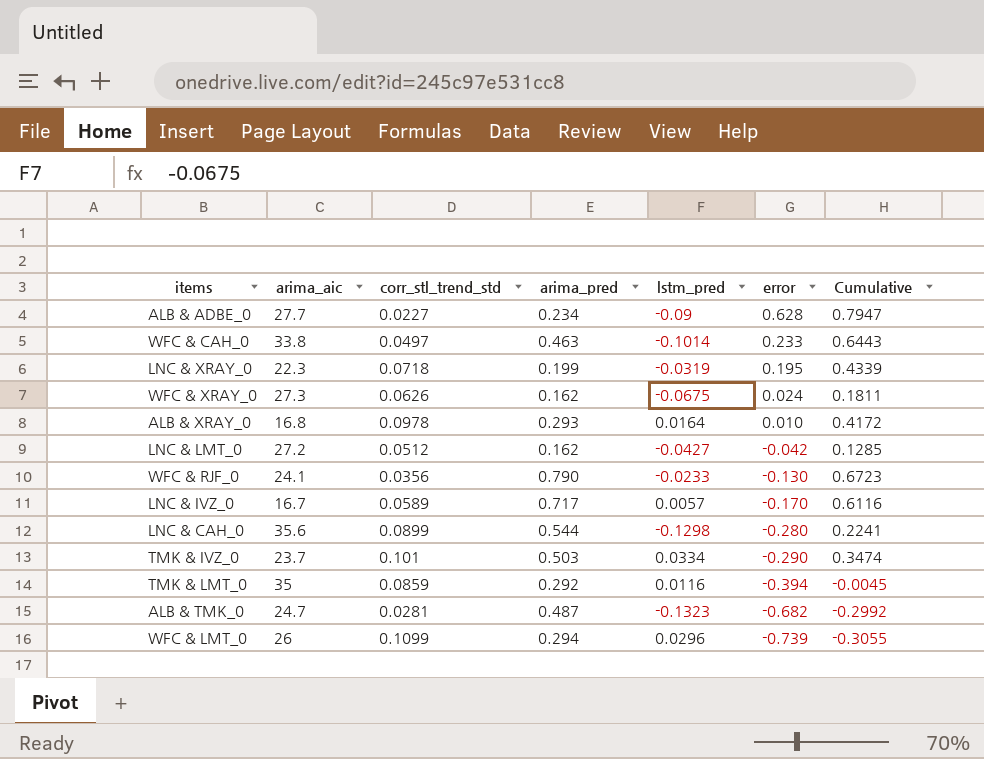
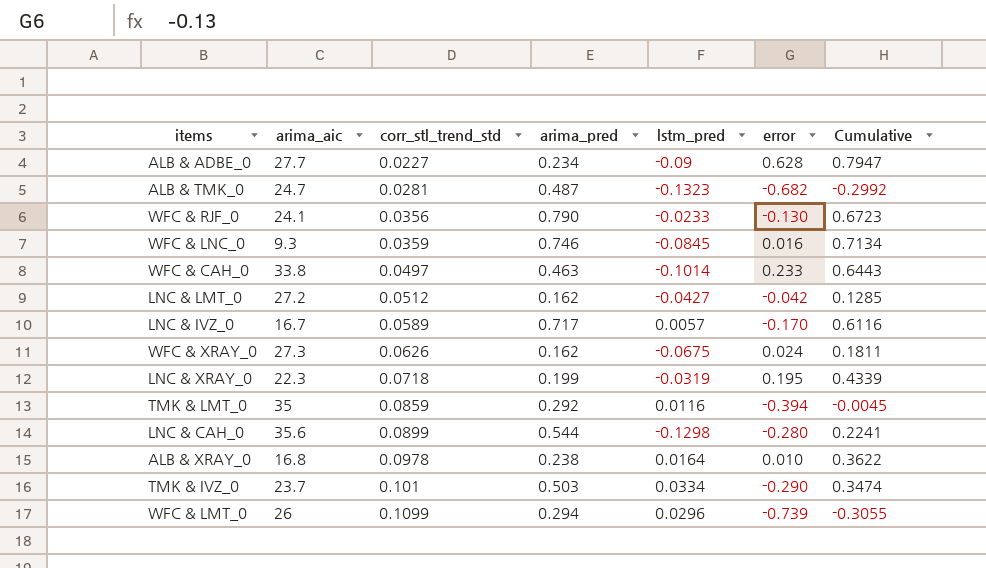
row order: error descending -> corr_stl_trend_std ascending
row WFC & LNC_0: none -> 9.3 | 0.0359 | 0.746 | -0.0845 | 0.016 | 0.7134
ALB & XRAY_0 | arima_pred: 0.293 -> 0.238
ALB & XRAY_0 | Cumulative: 0.4172 -> 0.3622

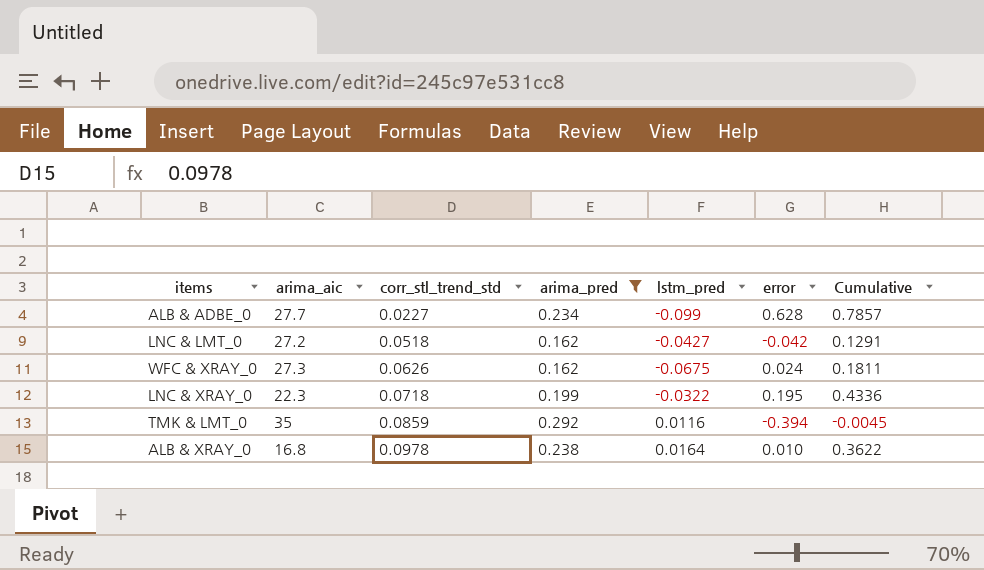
filter: none -> arima_pred <= 0.292
ALB & ADBE_0 | lstm_pred: -0.09 -> -0.099
ALB & ADBE_0 | Cumulative: 0.7947 -> 0.7857
LNC & LMT_0 | corr_stl_trend_std: 0.0512 -> 0.0518
LNC & LMT_0 | Cumulative: 0.1285 -> 0.1291
LNC & XRAY_0 | lstm_pred: -0.0319 -> -0.0322
LNC & XRAY_0 | Cumulative: 0.4339 -> 0.4336

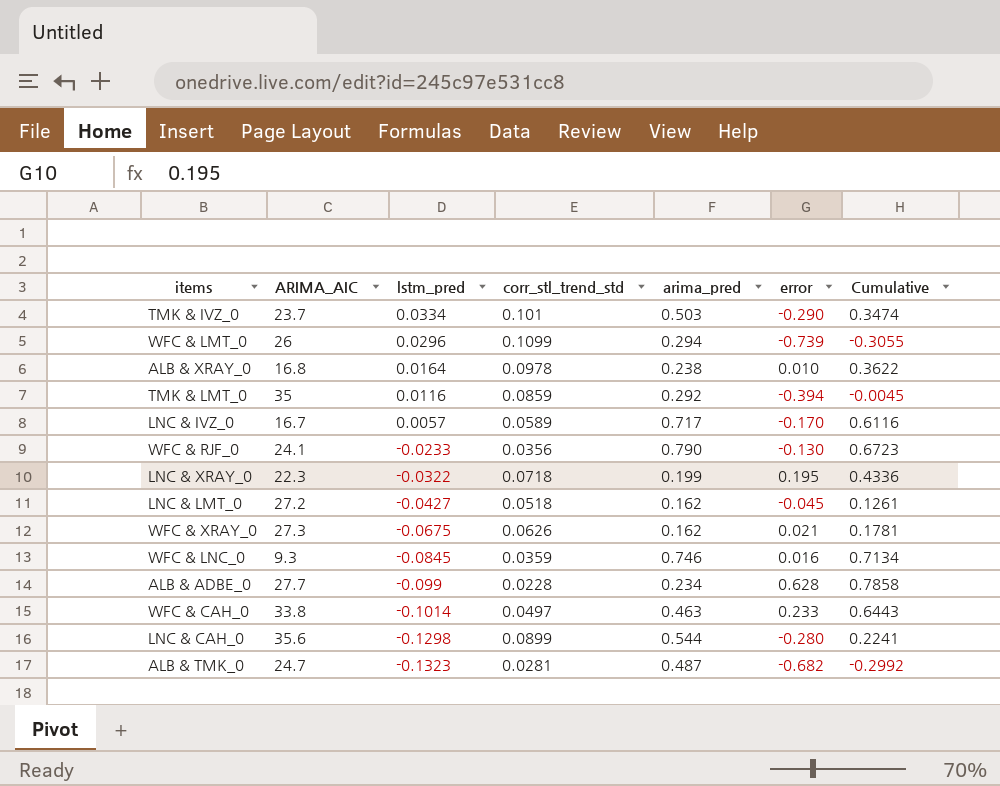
filter: arima_pred <= 0.292 -> none
row order: corr_stl_trend_std ascending -> lstm_pred descending
column name: arima_aic -> ARIMA_AIC
column lstm_pred | position: 5 -> 3
LNC & LMT_0 | error: -0.042 -> -0.045
LNC & LMT_0 | Cumulative: 0.1291 -> 0.1261
WFC & XRAY_0 | error: 0.024 -> 0.021
WFC & XRAY_0 | Cumulative: 0.1811 -> 0.1781
ALB & ADBE_0 | corr_stl_trend_std: 0.0227 -> 0.0228
ALB & ADBE_0 | Cumulative: 0.7857 -> 0.7858

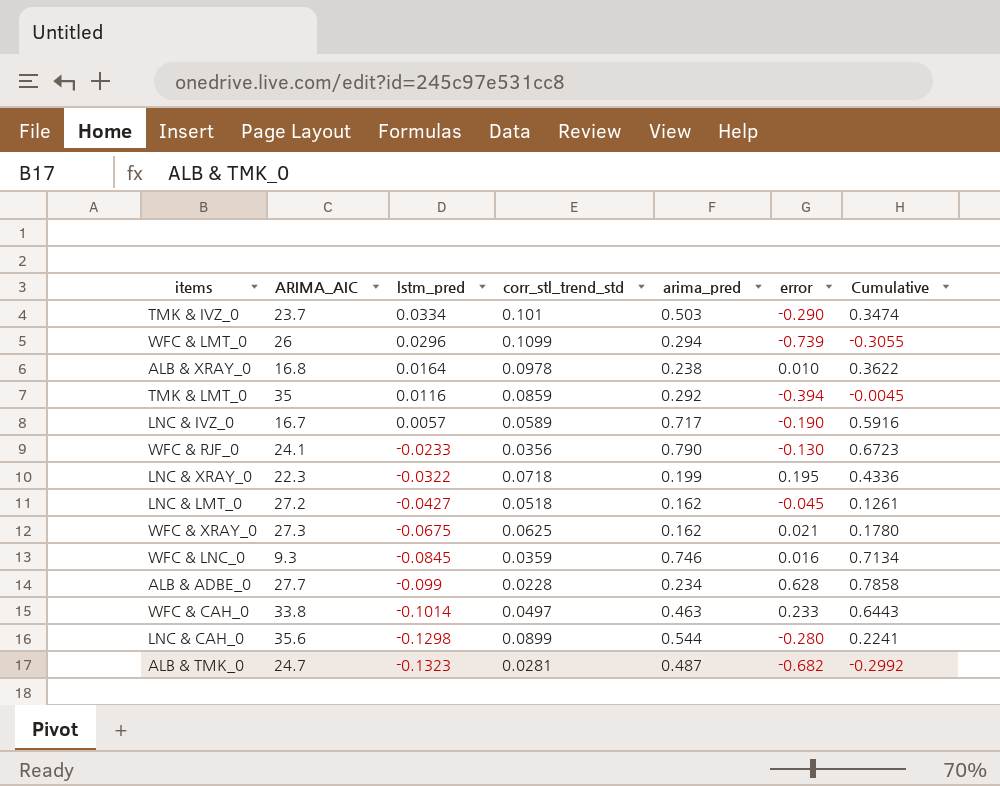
LNC & IVZ_0 | error: -0.170 -> -0.190
LNC & IVZ_0 | Cumulative: 0.6116 -> 0.5916
WFC & XRAY_0 | corr_stl_trend_std: 0.0626 -> 0.0625
WFC & XRAY_0 | Cumulative: 0.1781 -> 0.1780

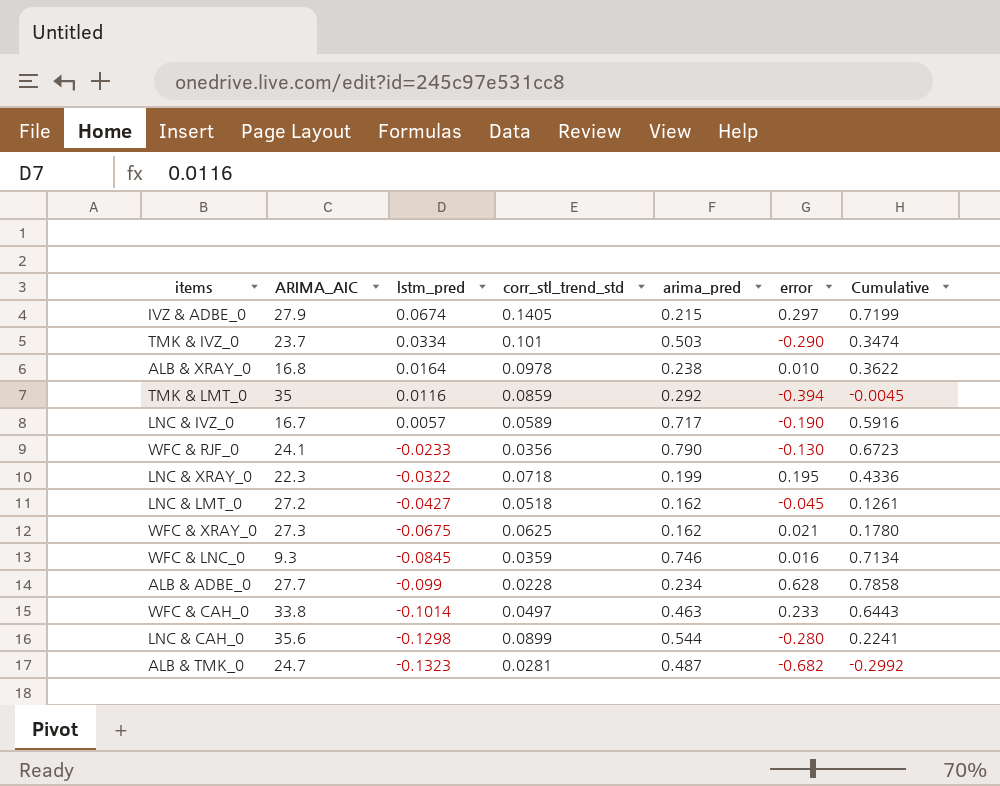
row WFC & LMT_0: 26 | 0.0296 | 0.1099 | 0.294 | -0.739 | -0.3055 -> none
row IVZ & ADBE_0: none -> 27.9 | 0.0674 | 0.1405 | 0.215 | 0.297 | 0.7199

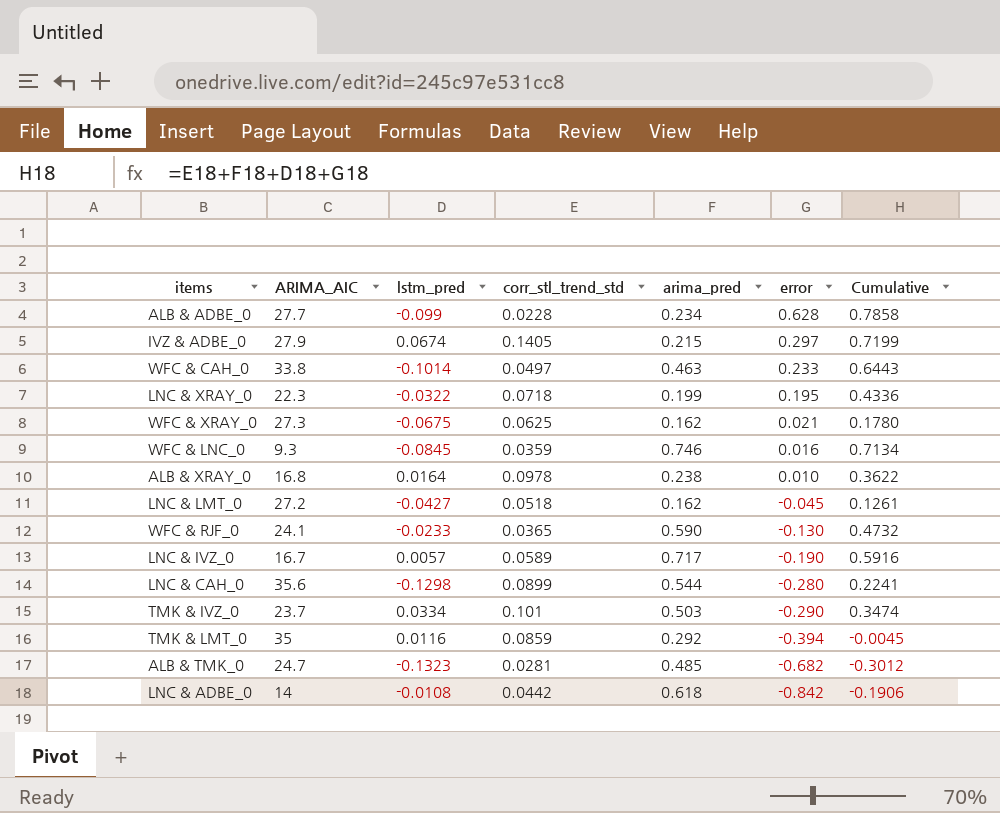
row order: lstm_pred descending -> error descending
WFC & RJF_0 | corr_stl_trend_std: 0.0356 -> 0.0365
WFC & RJF_0 | arima_pred: 0.790 -> 0.590
WFC & RJF_0 | Cumulative: 0.6723 -> 0.4732
ALB & TMK_0 | arima_pred: 0.487 -> 0.485
ALB & TMK_0 | Cumulative: -0.2992 -> -0.3012
row LNC & ADBE_0: none -> 14 | -0.0108 | 0.0442 | 0.618 | -0.842 | -0.1906

